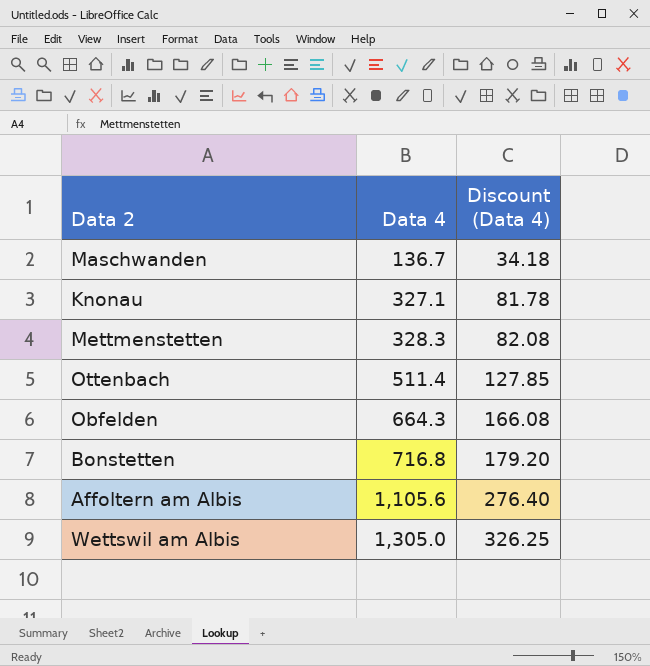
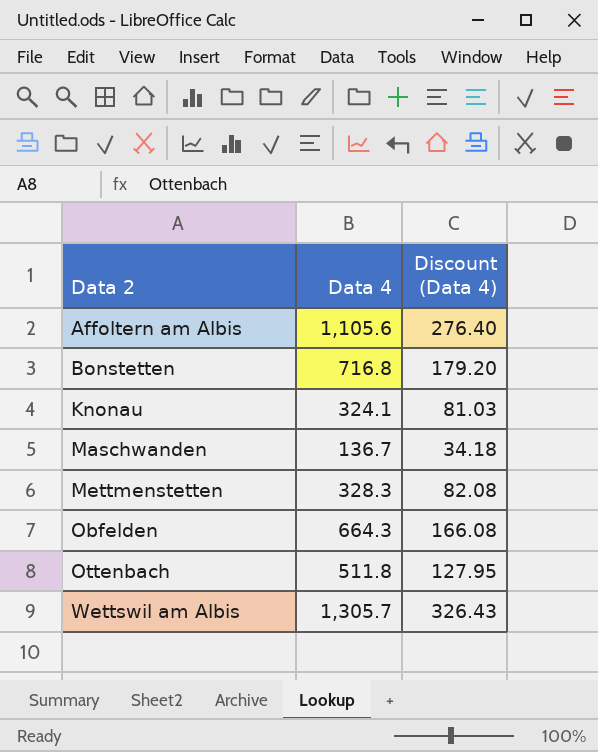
row order: Data 4 ascending -> Data 2 ascending
Knonau | Data 4: 327.1 -> 324.1
Knonau | Discount (Data 4): 81.78 -> 81.03
Ottenbach | Data 4: 511.4 -> 511.8
Ottenbach | Discount (Data 4): 127.85 -> 127.95
Wettswil am Albis | Data 4: 1,305.0 -> 1,305.7
Wettswil am Albis | Discount (Data 4): 326.25 -> 326.43

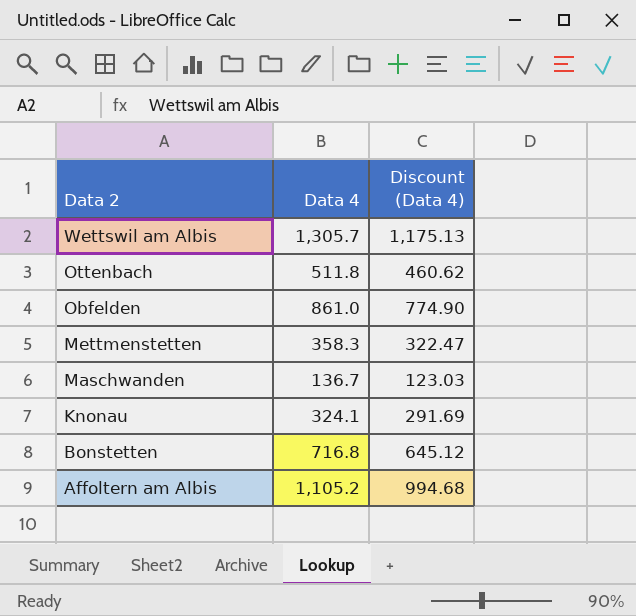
row order: Data 2 ascending -> Data 2 descending
column Discount (Data 4) | formula: [Data 4] * 0.25 -> [Data 4] * 0.9
Obfelden | Data 4: 664.3 -> 861.0
Mettmenstetten | Data 4: 328.3 -> 358.3
Affoltern am Albis | Data 4: 1,105.6 -> 1,105.2

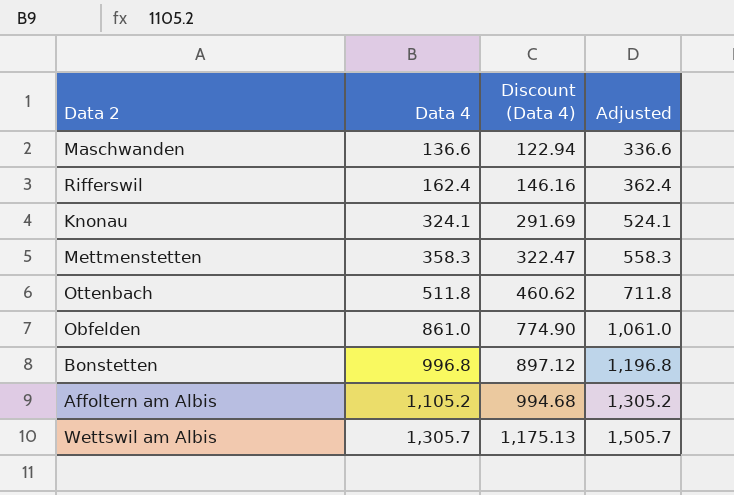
row order: Data 2 descending -> Data 4 ascending
column Adjusted | formula: none -> [Data 4] + 200
Maschwanden | Data 4: 136.7 -> 136.6
Maschwanden | Discount (Data 4): 123.03 -> 122.94
row Rifferswil: none -> 162.4 | 146.16 | 362.4
Bonstetten | Data 4: 716.8 -> 996.8
Bonstetten | Discount (Data 4): 645.12 -> 897.12

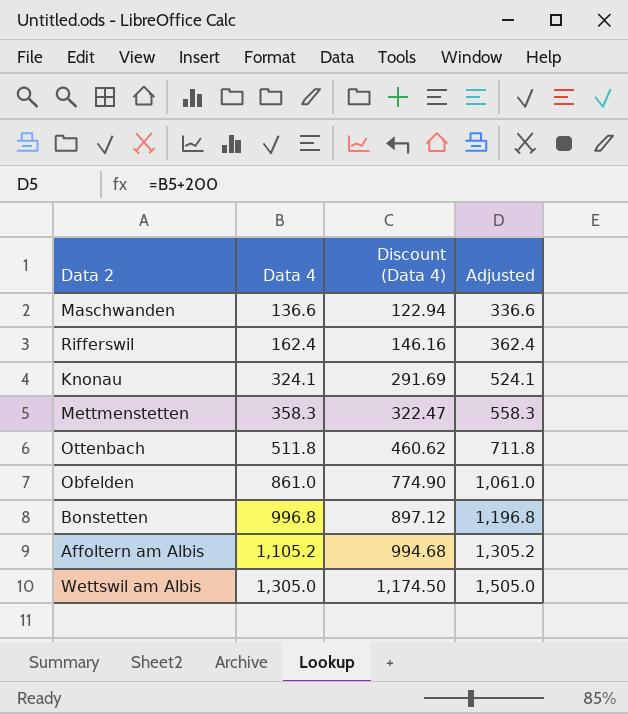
Wettswil am Albis | Data 4: 1,305.7 -> 1,305.0
Wettswil am Albis | Discount (Data 4): 1,175.13 -> 1,174.50
Wettswil am Albis | Adjusted: 1,505.7 -> 1,505.0

